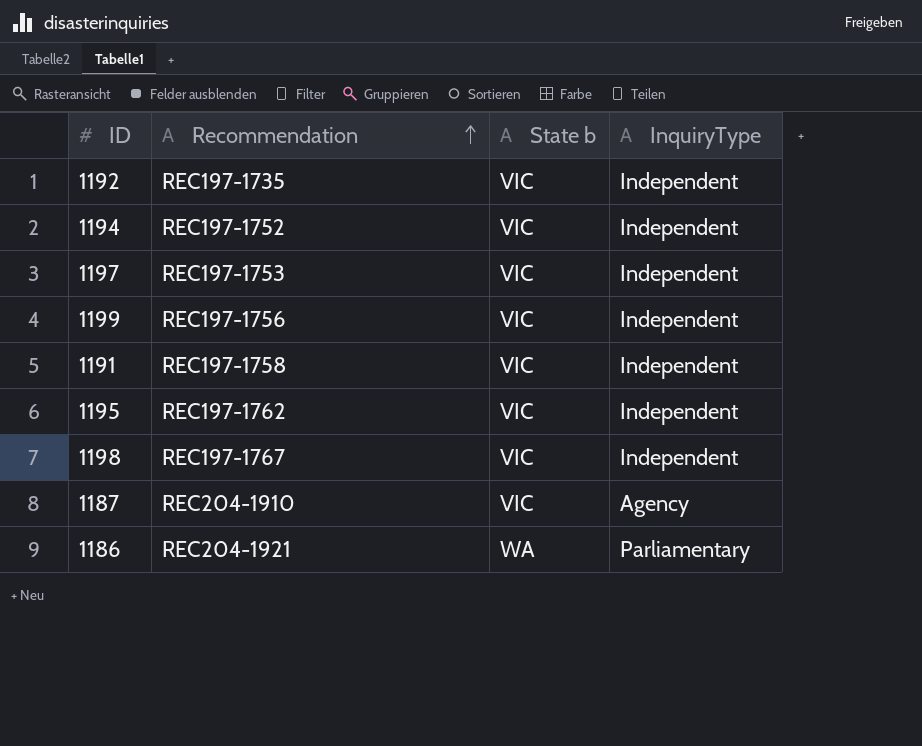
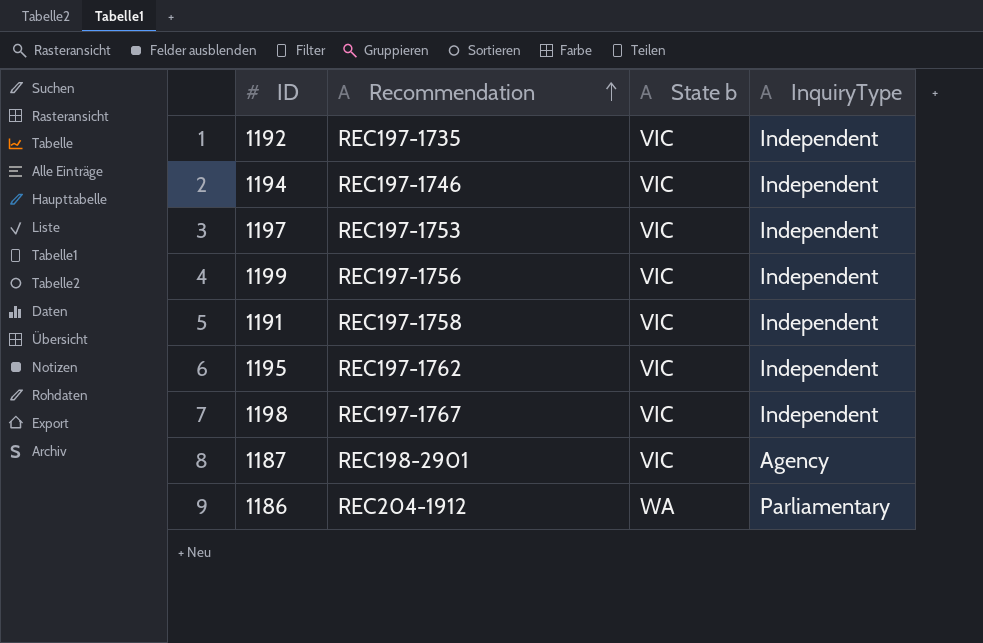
1194 | Recommendation: REC197-1752 -> REC197-1746
1187 | Recommendation: REC204-1910 -> REC198-2901
1186 | Recommendation: REC204-1921 -> REC204-1912

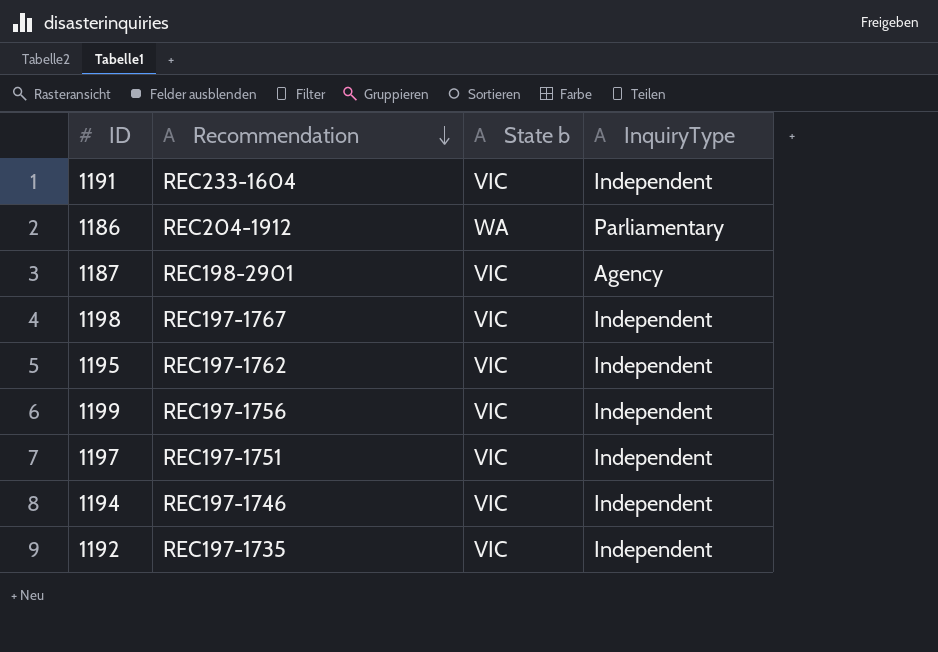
row order: Recommendation ascending -> Recommendation descending
1191 | Recommendation: REC197-1758 -> REC233-1604
1197 | Recommendation: REC197-1753 -> REC197-1751

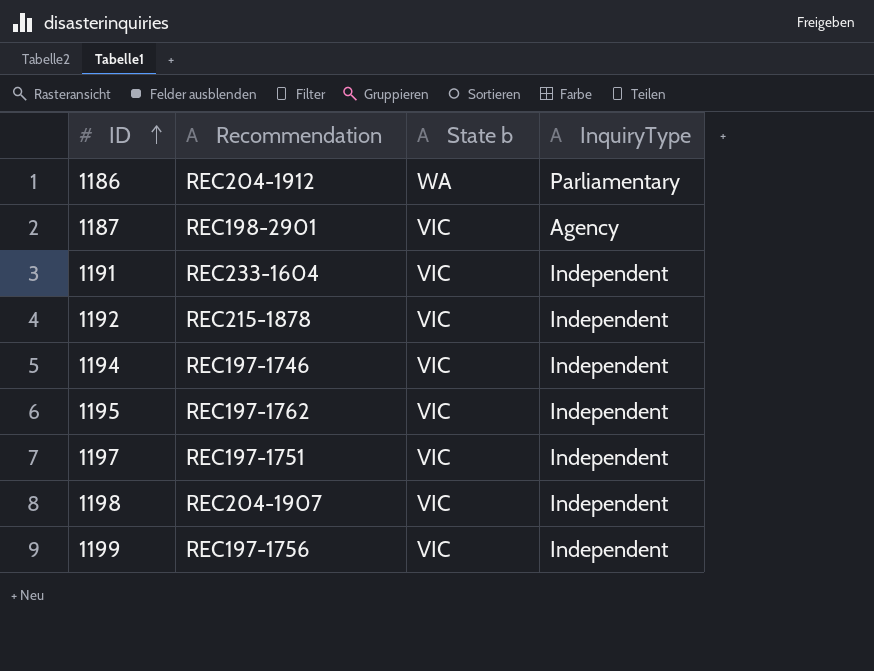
row order: Recommendation descending -> ID ascending
1192 | Recommendation: REC197-1735 -> REC215-1878
1198 | Recommendation: REC197-1767 -> REC204-1907

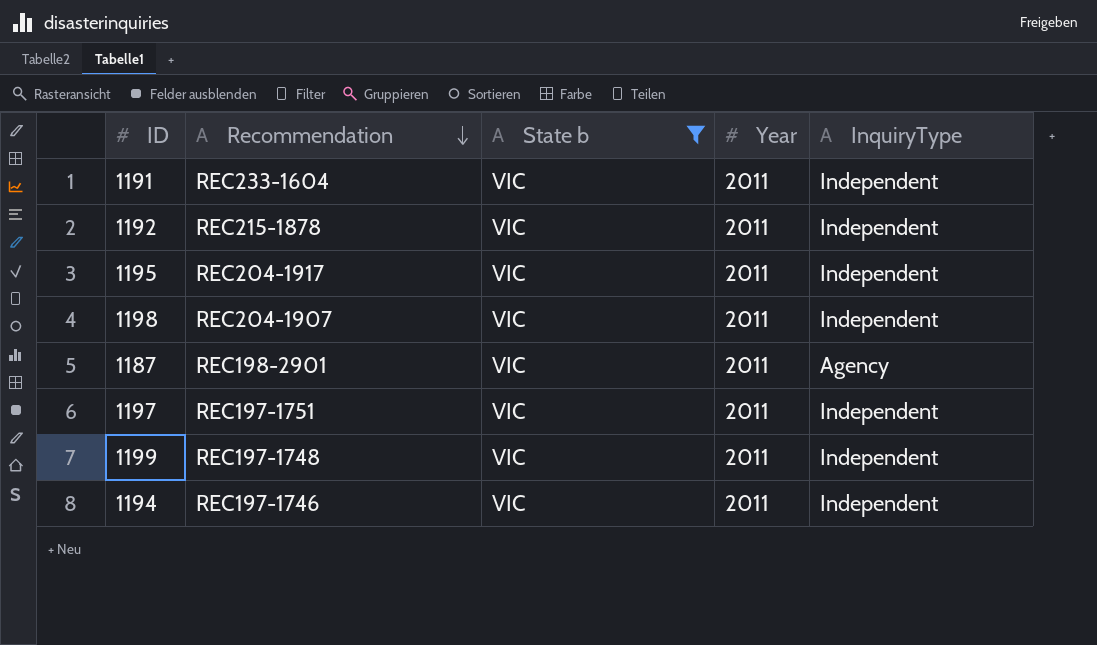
filter: none -> State b = VIC
row order: ID ascending -> Recommendation descending
column Year | position: none -> 4
1195 | Recommendation: REC197-1762 -> REC204-1917
1199 | Recommendation: REC197-1756 -> REC197-1748

